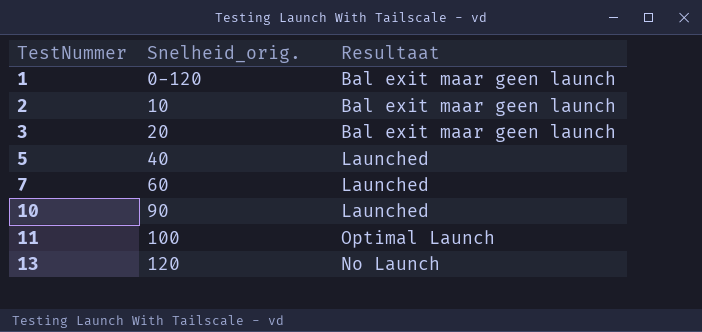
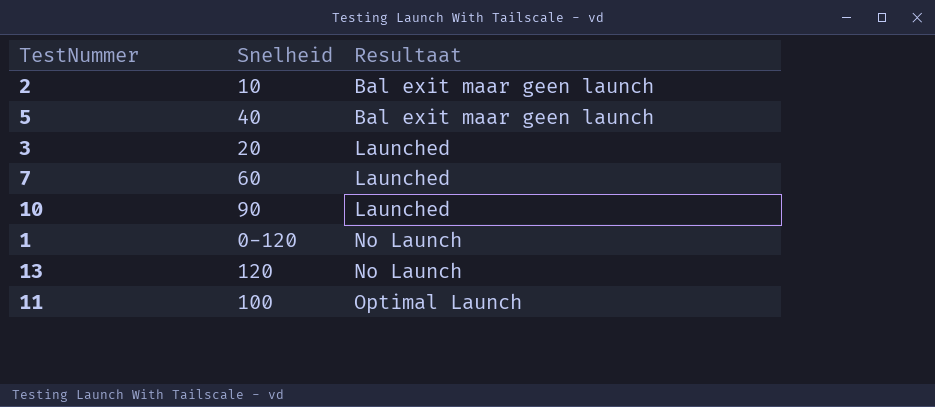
row order: TestNummer ascending -> Resultaat ascending
column name: Snelheid_orig. -> Snelheid
5 | Resultaat: Launched -> Bal exit maar geen launch
3 | Resultaat: Bal exit maar geen launch -> Launched
1 | Resultaat: Bal exit maar geen launch -> No Launch

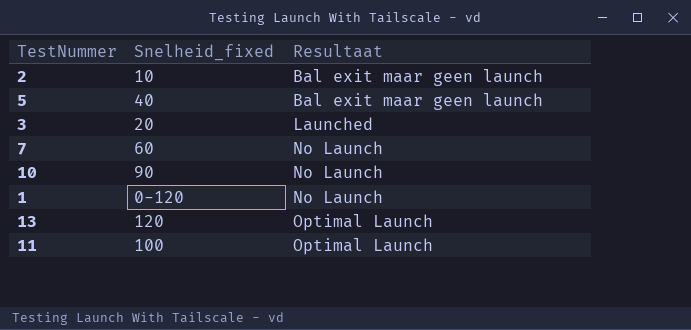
column name: Snelheid -> Snelheid_fixed
7 | Resultaat: Launched -> No Launch
10 | Resultaat: Launched -> No Launch
13 | Resultaat: No Launch -> Optimal Launch

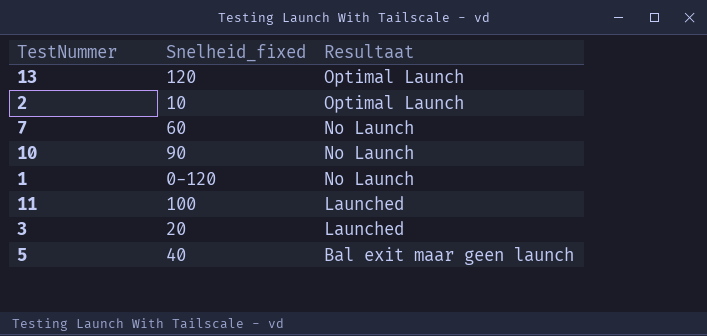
row order: Resultaat ascending -> Resultaat descending
2 | Resultaat: Bal exit maar geen launch -> Optimal Launch
11 | Resultaat: Optimal Launch -> Launched

